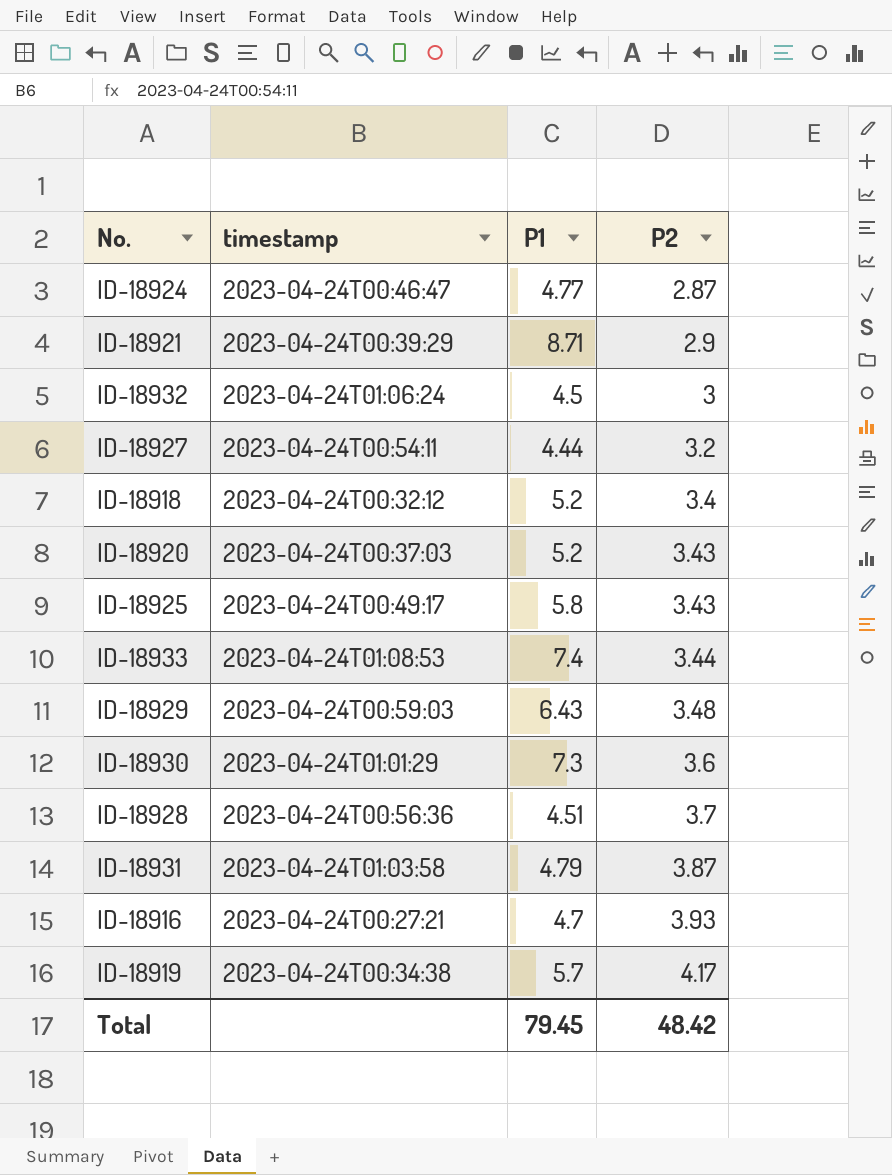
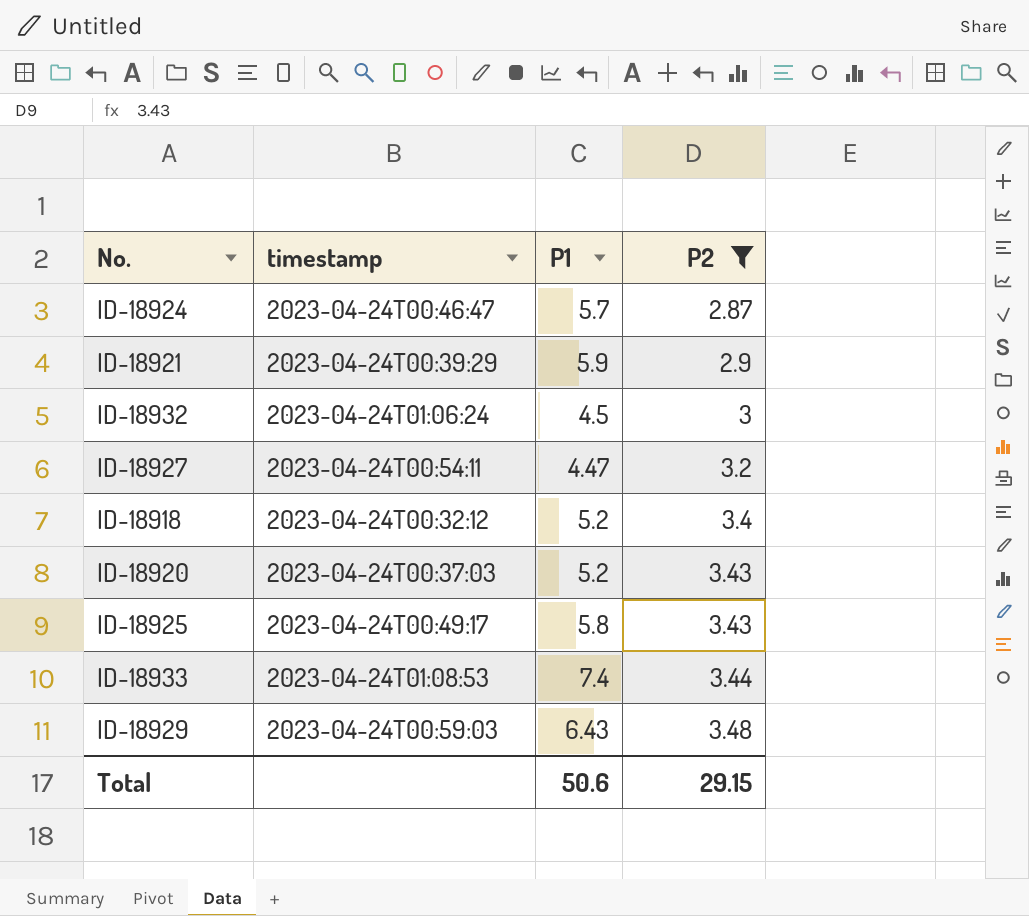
filter: none -> P2 <= 3.48
ID-18924 | P1: 4.77 -> 5.7
ID-18921 | P1: 8.71 -> 5.9
ID-18927 | P1: 4.44 -> 4.47
Total | P1: 79.45 -> 50.6
Total | P2: 48.42 -> 29.15

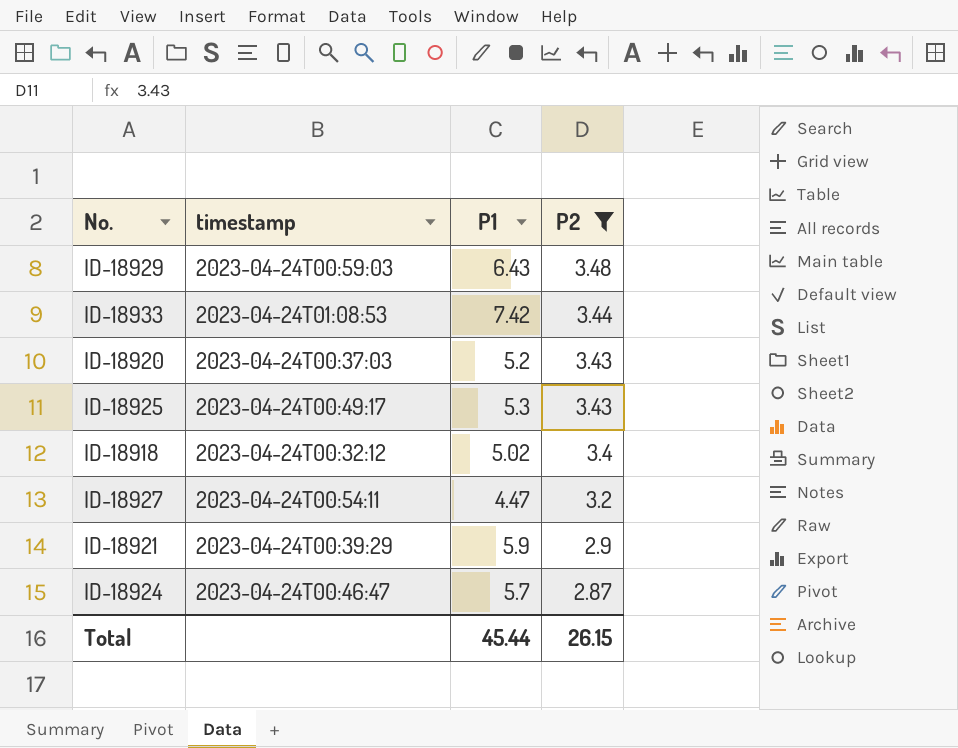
row order: P2 ascending -> P2 descending
row ID-18932: 2023-04-24T01:06:24 | 4.5 | 3 -> none
ID-18933 | P1: 7.4 -> 7.42
ID-18925 | P1: 5.8 -> 5.3
ID-18918 | P1: 5.2 -> 5.02
Total | P1: 50.6 -> 45.44
Total | P2: 29.15 -> 26.15

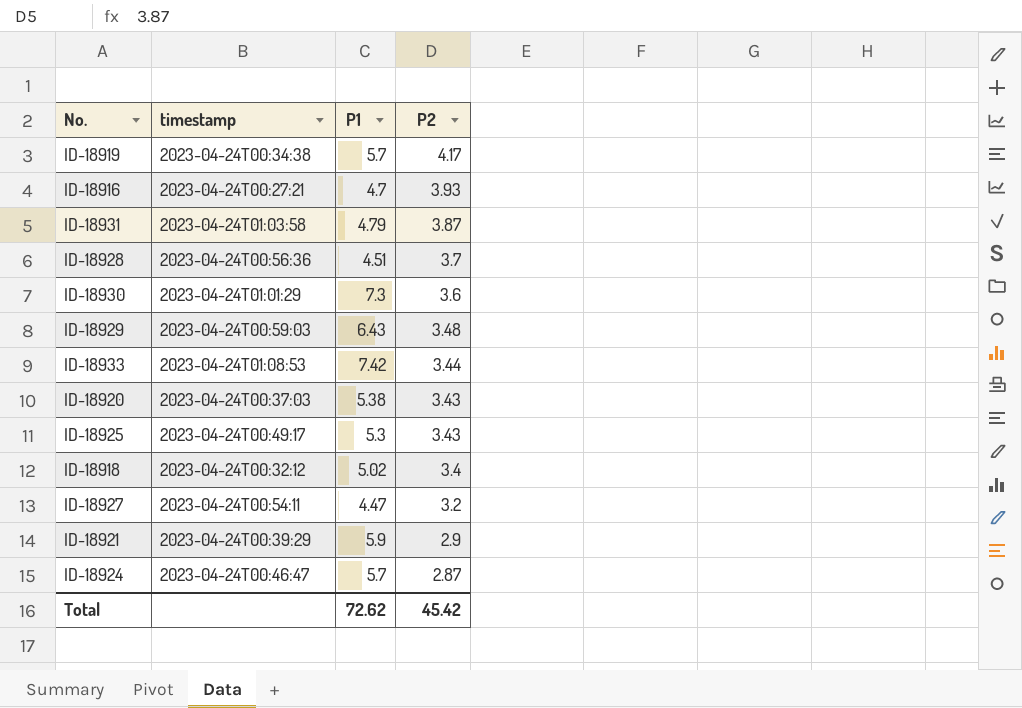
filter: P2 <= 3.48 -> none
ID-18920 | P1: 5.2 -> 5.38
Total | P1: 45.44 -> 72.62
Total | P2: 26.15 -> 45.42

